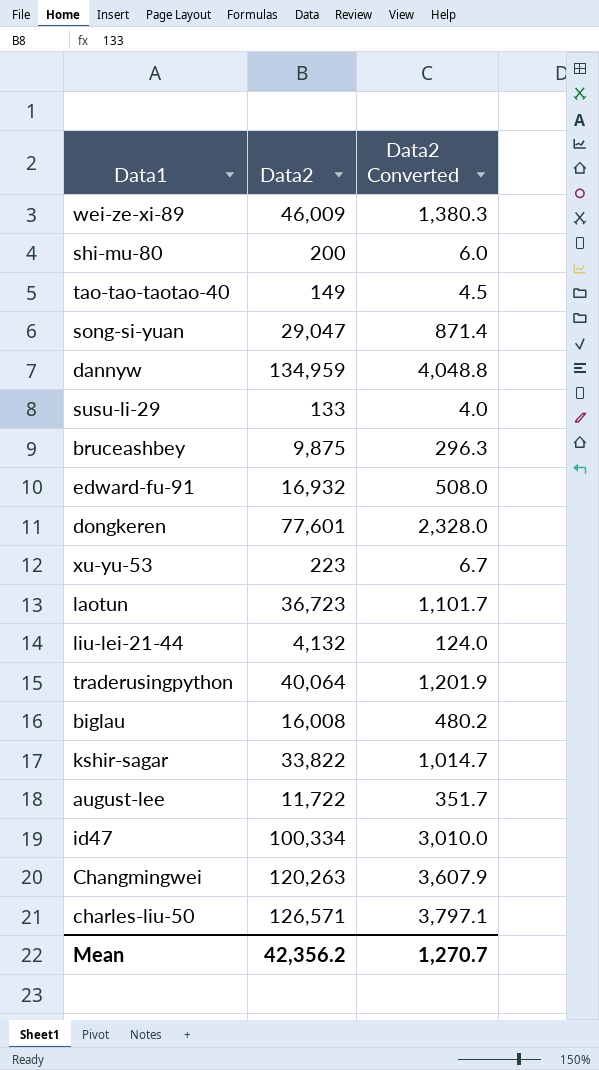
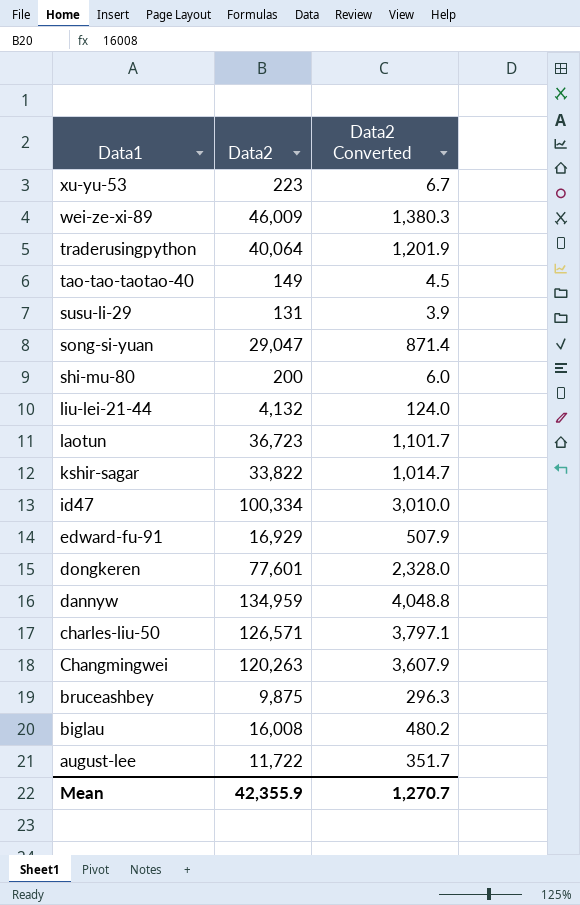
row order: none -> Data1 descending
susu-li-29 | Data2: 133 -> 131
susu-li-29 | Data2 Converted: 4.0 -> 3.9
edward-fu-91 | Data2: 16,932 -> 16,929
edward-fu-91 | Data2 Converted: 508.0 -> 507.9
Mean | Data2: 42,356.2 -> 42,355.9

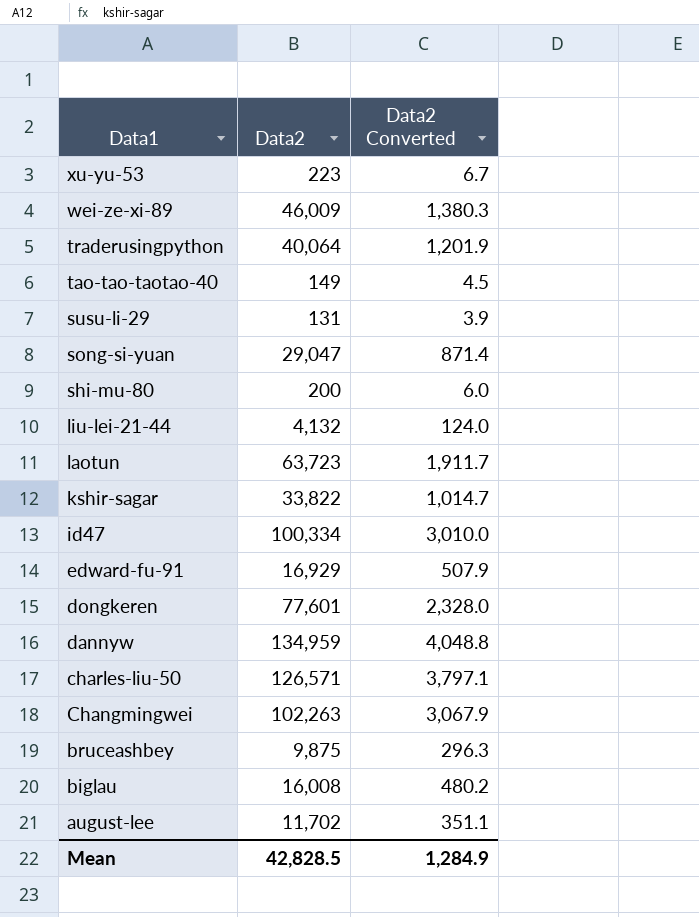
laotun | Data2: 36,723 -> 63,723
laotun | Data2 Converted: 1,101.7 -> 1,911.7
Changmingwei | Data2: 120,263 -> 102,263
Changmingwei | Data2 Converted: 3,607.9 -> 3,067.9
august-lee | Data2: 11,722 -> 11,702
august-lee | Data2 Converted: 351.7 -> 351.1
Mean | Data2: 42,355.9 -> 42,828.5
Mean | Data2 Converted: 1,270.7 -> 1,284.9

